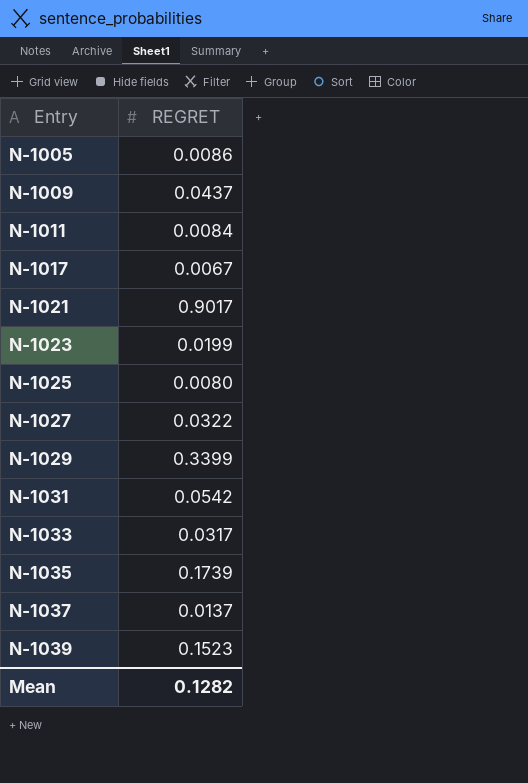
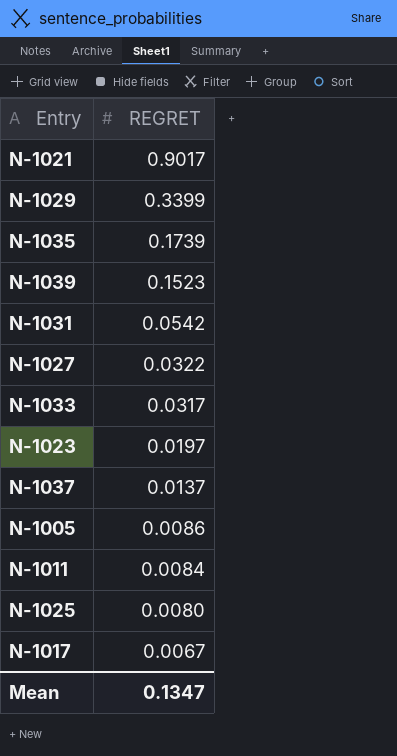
row order: Entry ascending -> REGRET descending
row N-1009: 0.0437 -> none
N-1023 | REGRET: 0.0199 -> 0.0197
Mean | REGRET: 0.1282 -> 0.1347

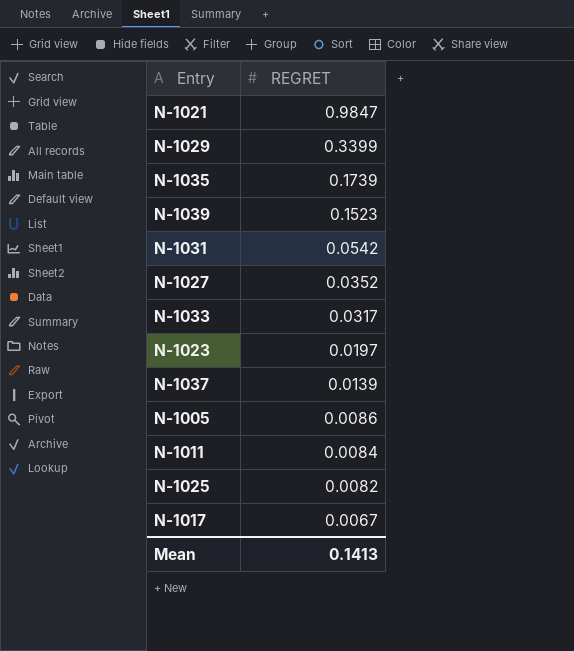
N-1021 | REGRET: 0.9017 -> 0.9847
N-1027 | REGRET: 0.0322 -> 0.0352
N-1037 | REGRET: 0.0137 -> 0.0139
N-1025 | REGRET: 0.0080 -> 0.0082
Mean | REGRET: 0.1347 -> 0.1413

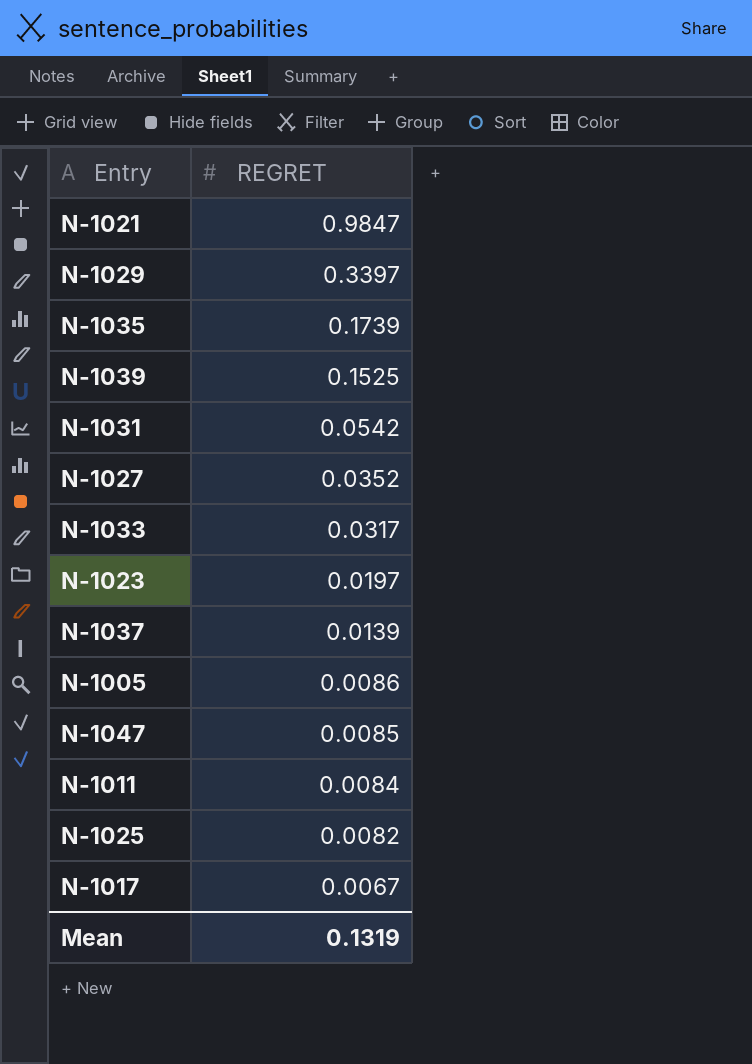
N-1029 | REGRET: 0.3399 -> 0.3397
N-1039 | REGRET: 0.1523 -> 0.1525
row N-1047: none -> 0.0085
Mean | REGRET: 0.1413 -> 0.1319

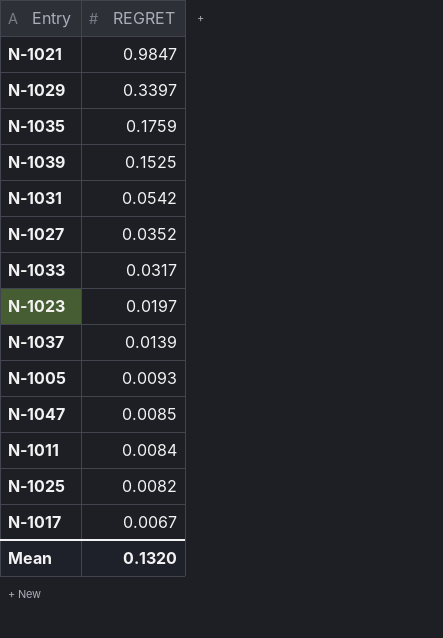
N-1035 | REGRET: 0.1739 -> 0.1759
N-1005 | REGRET: 0.0086 -> 0.0093
Mean | REGRET: 0.1319 -> 0.1320

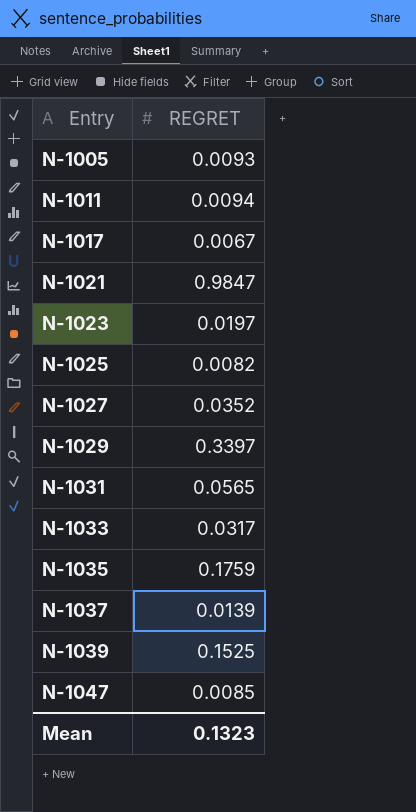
row order: REGRET descending -> Entry ascending
N-1011 | REGRET: 0.0084 -> 0.0094
N-1031 | REGRET: 0.0542 -> 0.0565
Mean | REGRET: 0.1320 -> 0.1323

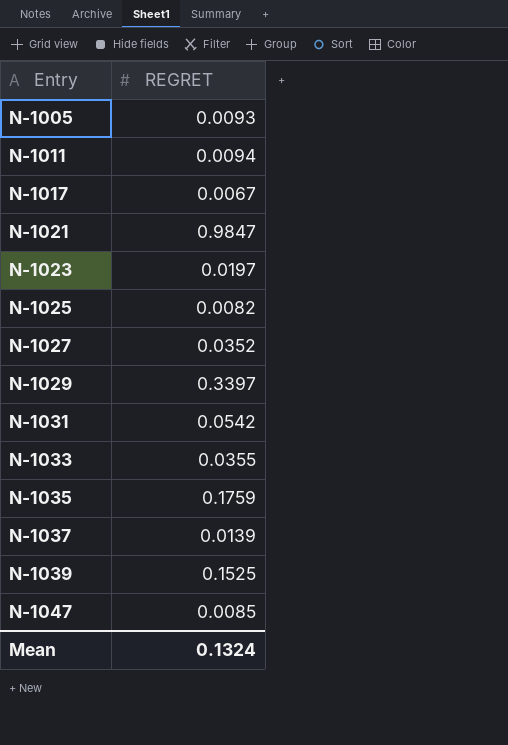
N-1031 | REGRET: 0.0565 -> 0.0542
N-1033 | REGRET: 0.0317 -> 0.0355
Mean | REGRET: 0.1323 -> 0.1324

